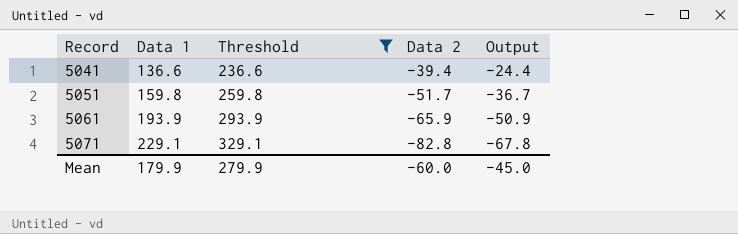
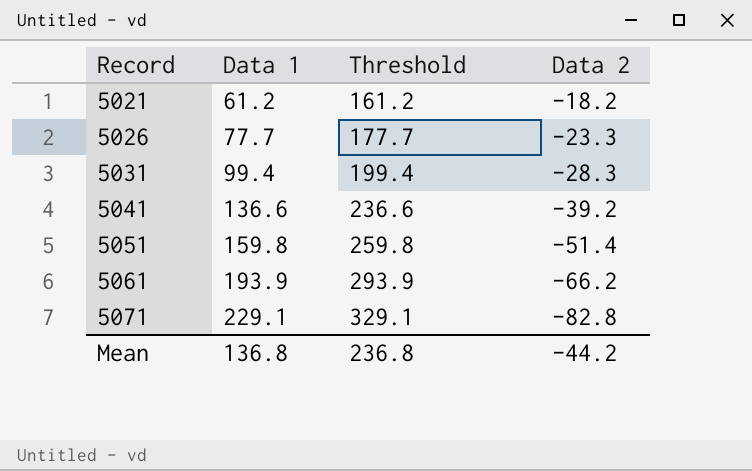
filter: Threshold >= 236.6 -> none
column Output | formula: [Data 2] + 15 -> none
5041 | Data 2: -39.4 -> -39.2
5051 | Data 2: -51.7 -> -51.4
5061 | Data 2: -65.9 -> -66.2
Mean | Data 1: 179.9 -> 136.8
Mean | Threshold: 279.9 -> 236.8
Mean | Data 2: -60.0 -> -44.2

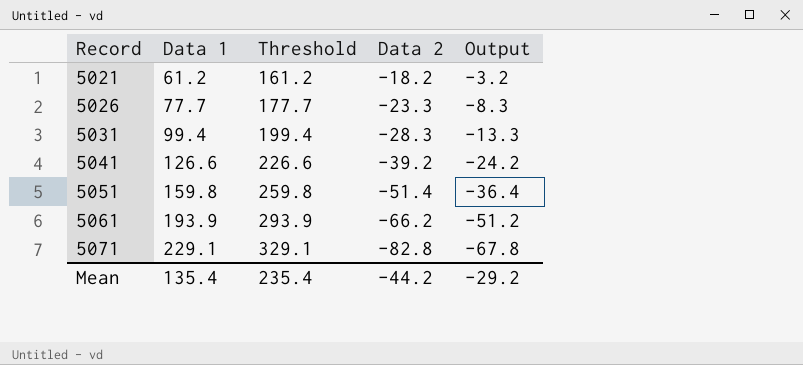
column Output | formula: none -> [Data 2] + 15
5041 | Data 1: 136.6 -> 126.6
5041 | Threshold: 236.6 -> 226.6
Mean | Data 1: 136.8 -> 135.4
Mean | Threshold: 236.8 -> 235.4

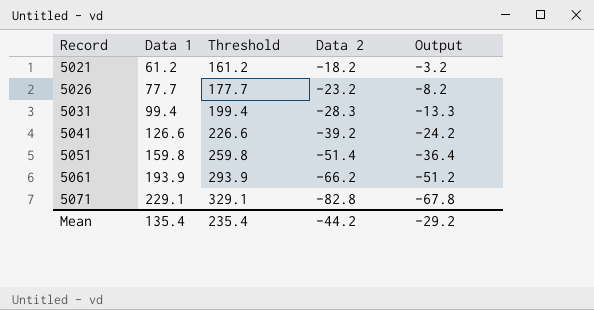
5026 | Data 2: -23.3 -> -23.2
5026 | Output: -8.3 -> -8.2

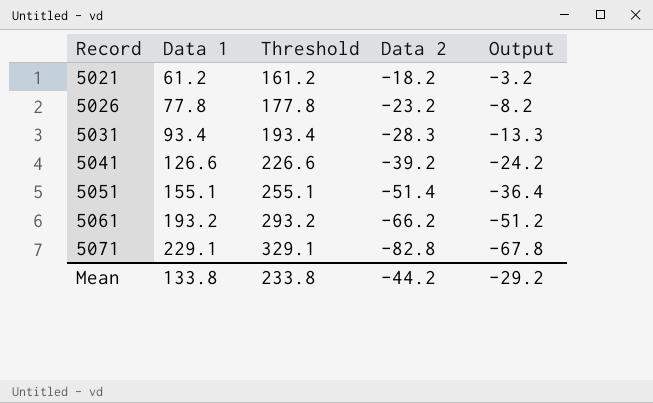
5026 | Data 1: 77.7 -> 77.8
5026 | Threshold: 177.7 -> 177.8
5031 | Data 1: 99.4 -> 93.4
5031 | Threshold: 199.4 -> 193.4
5051 | Data 1: 159.8 -> 155.1
5051 | Threshold: 259.8 -> 255.1
5061 | Data 1: 193.9 -> 193.2
5061 | Threshold: 293.9 -> 293.2
Mean | Data 1: 135.4 -> 133.8
Mean | Threshold: 235.4 -> 233.8

